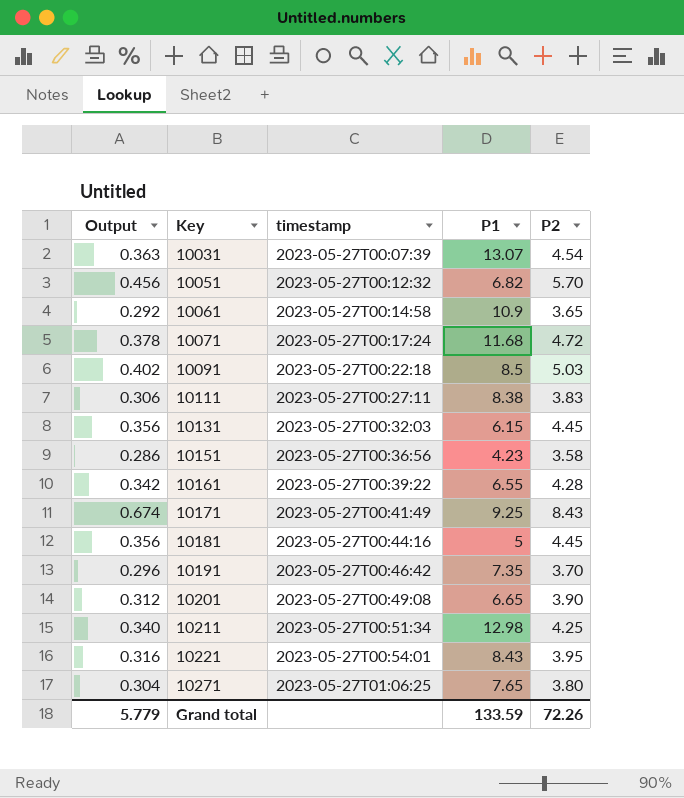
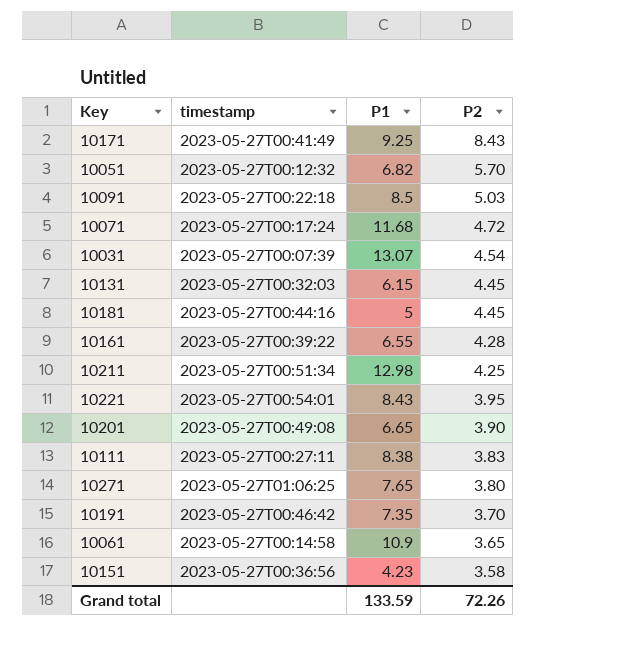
row order: Key ascending -> P2 descending
column Output | formula: [P2] * 0.08 -> none

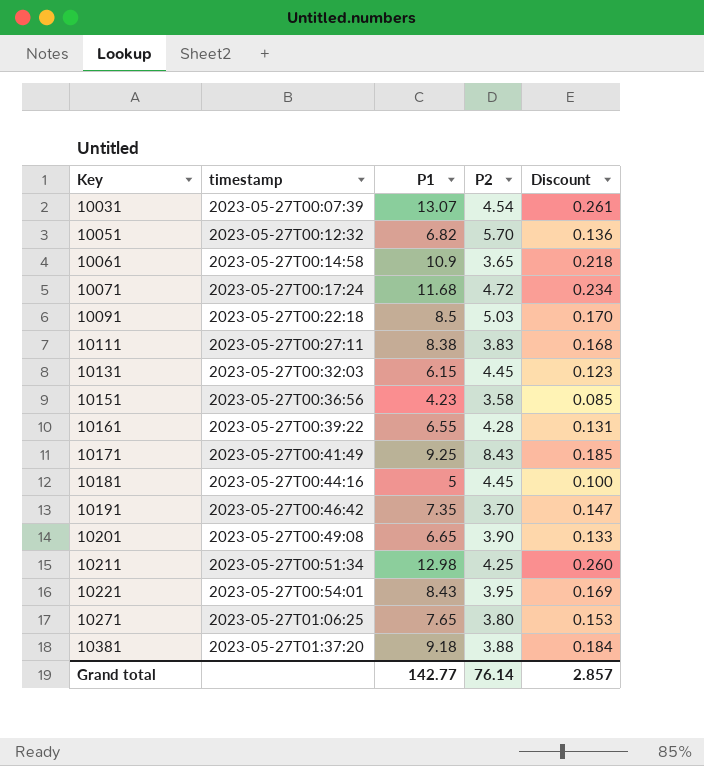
row order: P2 descending -> Key ascending
column Discount | formula: none -> [P1] * 0.02
row 10381: none -> 2023-05-27T01:37:20 | 9.18 | 3.88 | 0.184
Grand total | P1: 133.59 -> 142.77
Grand total | P2: 72.26 -> 76.14

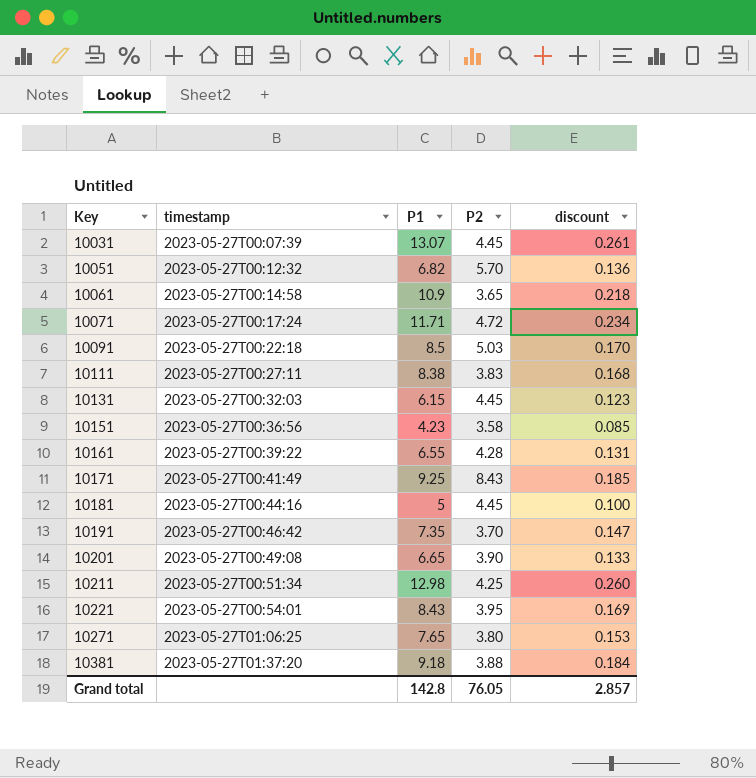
column name: Discount -> discount
10031 | P2: 4.54 -> 4.45
10071 | P1: 11.68 -> 11.71
Grand total | P1: 142.77 -> 142.8
Grand total | P2: 76.14 -> 76.05

